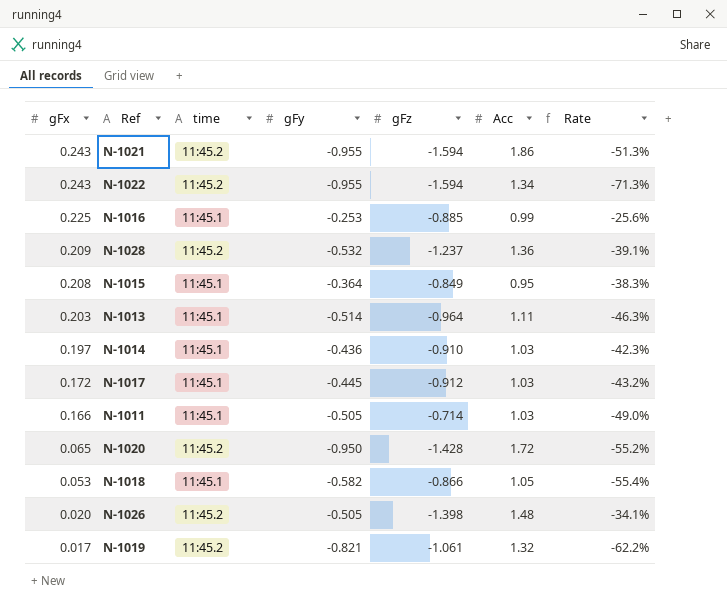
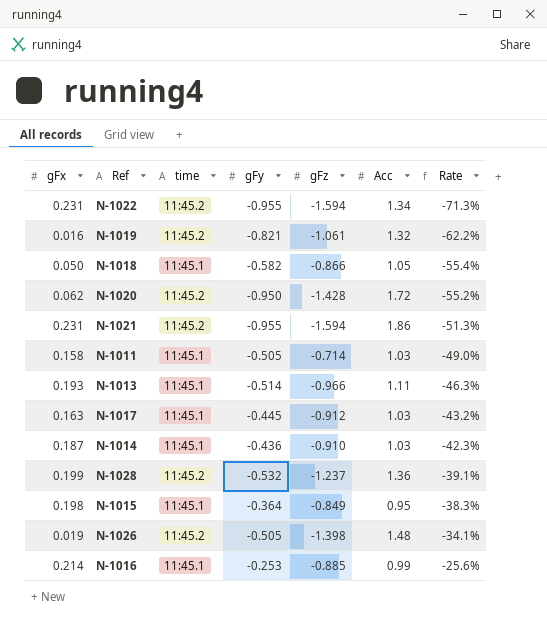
row order: gFx descending -> Rate ascending
N-1022 | gFx: 0.243 -> 0.231
N-1019 | gFx: 0.017 -> 0.016
N-1018 | gFx: 0.053 -> 0.050
N-1020 | gFx: 0.065 -> 0.062
N-1021 | gFx: 0.243 -> 0.231
N-1011 | gFx: 0.166 -> 0.158
N-1013 | gFx: 0.203 -> 0.193
N-1013 | gFz: -0.964 -> -0.966
N-1017 | gFx: 0.172 -> 0.163
N-1014 | gFx: 0.197 -> 0.187
N-1028 | gFx: 0.209 -> 0.199
N-1015 | gFx: 0.208 -> 0.198
N-1026 | gFx: 0.020 -> 0.019
N-1016 | gFx: 0.225 -> 0.214

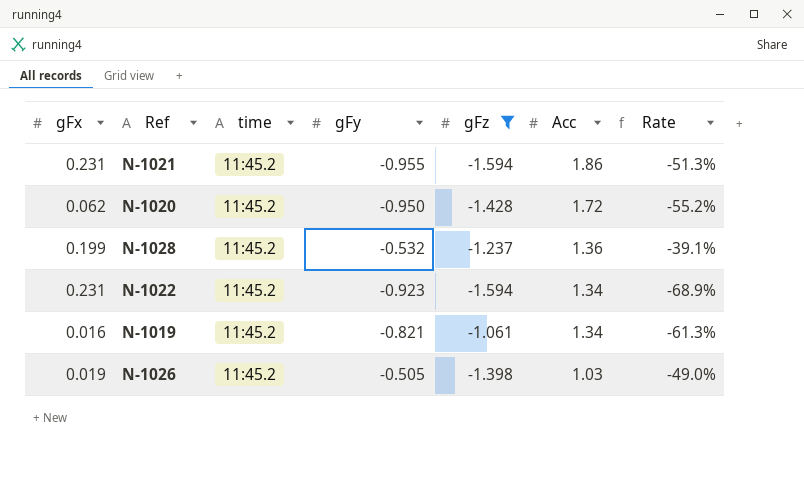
filter: none -> gFz <= -1.061
row order: Rate ascending -> Acc descending
N-1022 | gFy: -0.955 -> -0.923
N-1022 | Rate: -71.3% -> -68.9%
N-1019 | Acc: 1.32 -> 1.34
N-1019 | Rate: -62.2% -> -61.3%
N-1026 | Acc: 1.48 -> 1.03
N-1026 | Rate: -34.1% -> -49.0%

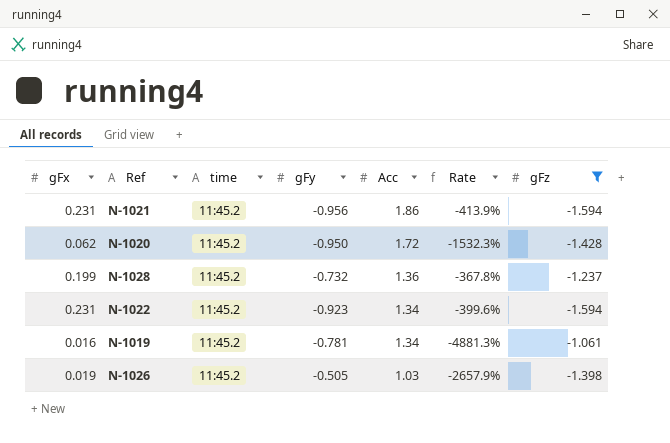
column Rate | formula: [gFy] / [Acc] -> [gFy] / [gFx]
column gFz | position: 5 -> 7
N-1021 | gFy: -0.955 -> -0.956
N-1028 | gFy: -0.532 -> -0.732
N-1019 | gFy: -0.821 -> -0.781

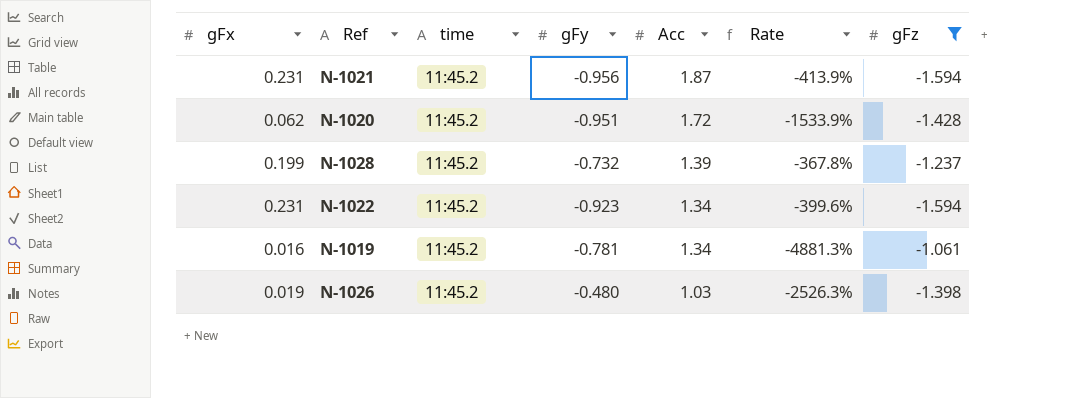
N-1021 | Acc: 1.86 -> 1.87
N-1020 | gFy: -0.950 -> -0.951
N-1020 | Rate: -1532.3% -> -1533.9%
N-1028 | Acc: 1.36 -> 1.39
N-1026 | gFy: -0.505 -> -0.480
N-1026 | Rate: -2657.9% -> -2526.3%

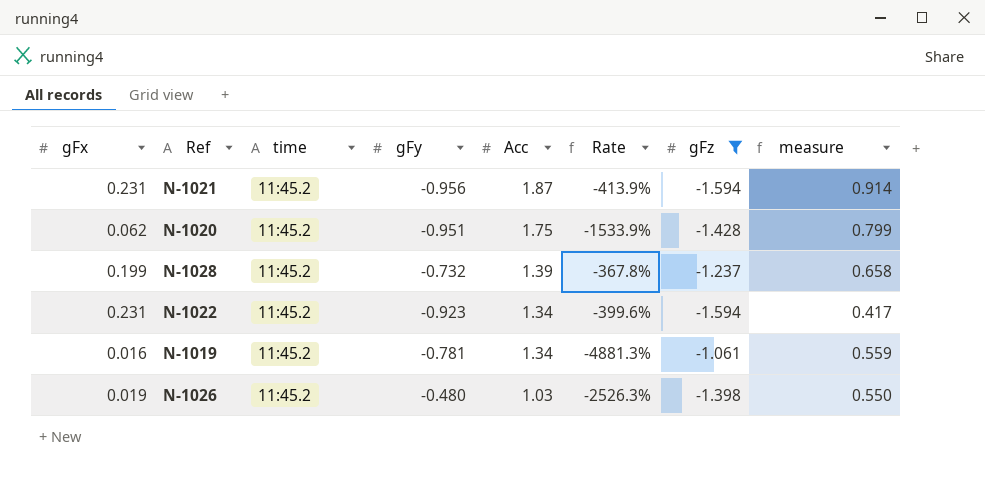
column measure | formula: none -> [gFy] + [Acc]
N-1020 | Acc: 1.72 -> 1.75

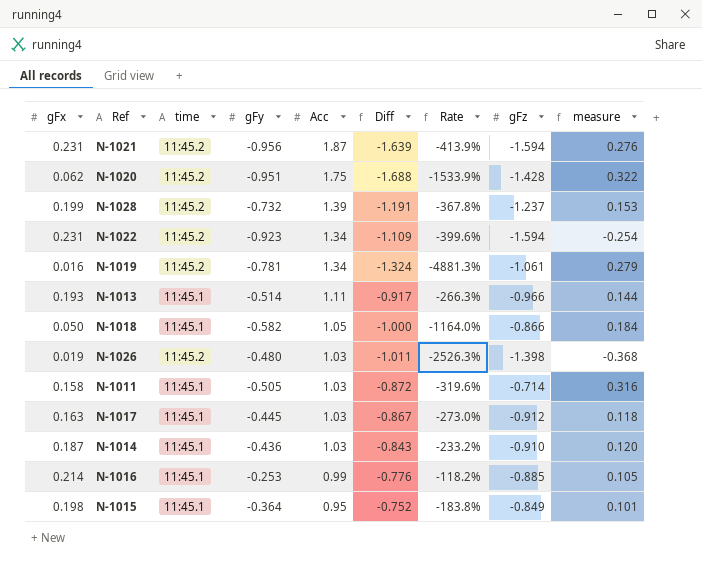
filter: gFz <= -1.061 -> none
column Diff | formula: none -> [gFx] - [Acc]
column measure | formula: [gFy] + [Acc] -> [Acc] + [gFz]

